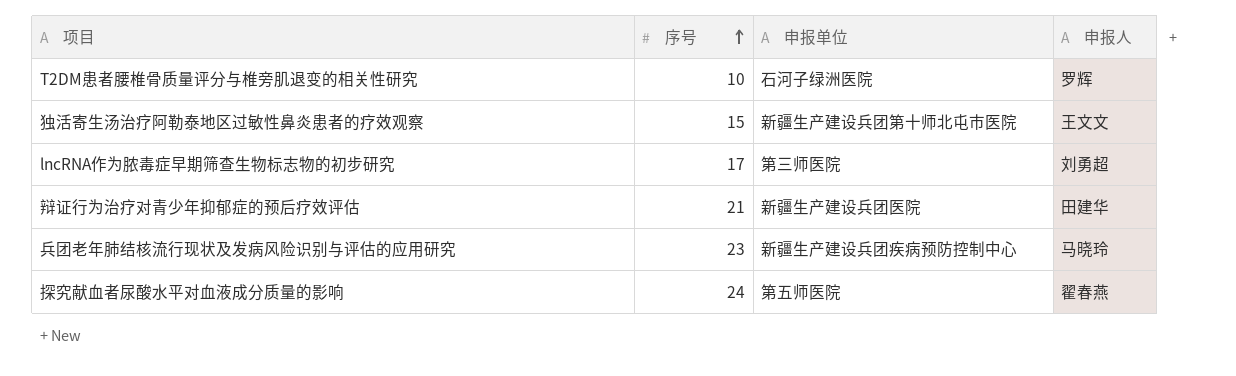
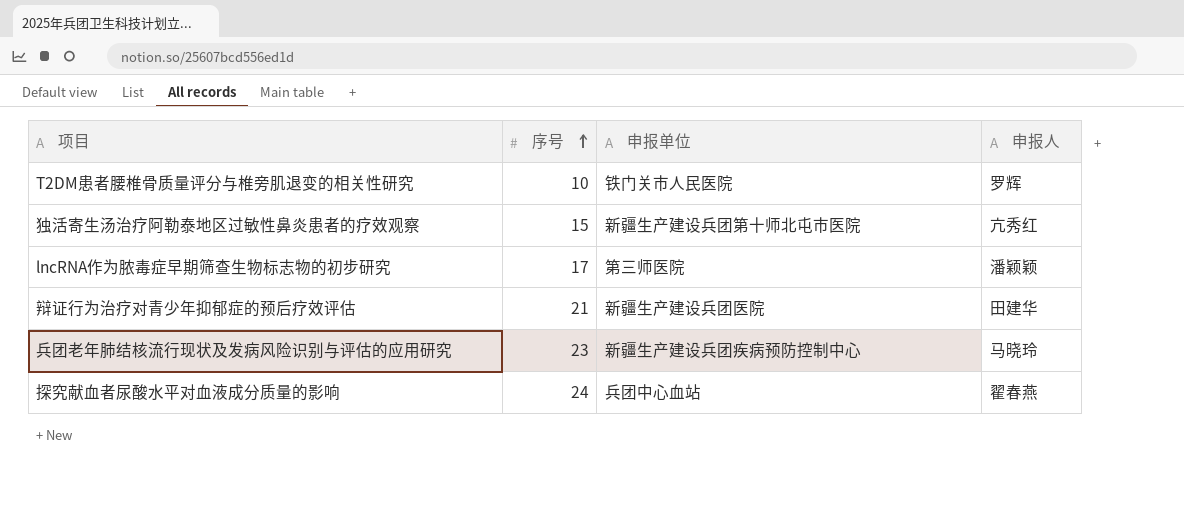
T2DM患者腰椎骨质量评分与椎旁肌退变的相关性研究 | 申报单位: 石河子绿洲医院 -> 铁门关市人民医院
独活寄生汤治疗阿勒泰地区过敏性鼻炎患者的疗效观察 | 申报人: 王文文 -> 亢秀红
lncRNA作为脓毒症早期筛查生物标志物的初步研究 | 申报人: 刘勇超 -> 潘颖颖
探究献血者尿酸水平对血液成分质量的影响 | 申报单位: 第五师医院 -> 兵团中心血站

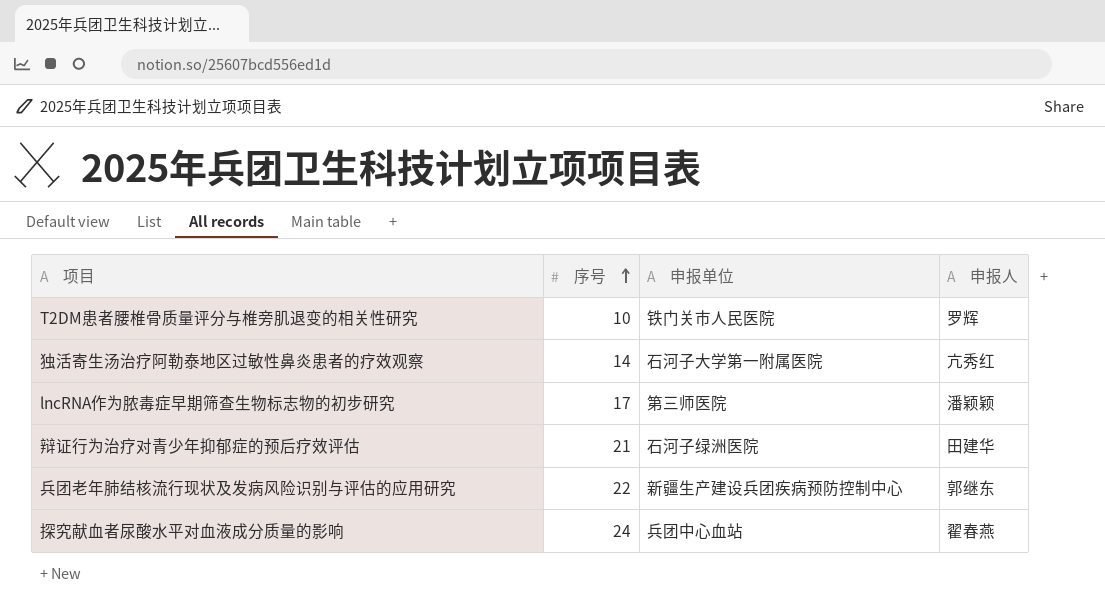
独活寄生汤治疗阿勒泰地区过敏性鼻炎患者的疗效观察 | 序号: 15 -> 14
独活寄生汤治疗阿勒泰地区过敏性鼻炎患者的疗效观察 | 申报单位: 新疆生产建设兵团第十师北屯市医院 -> 石河子大学第一附属医院
辩证行为治疗对青少年抑郁症的预后疗效评估 | 申报单位: 新疆生产建设兵团医院 -> 石河子绿洲医院
兵团老年肺结核流行现状及发病风险识别与评估的应用研究 | 序号: 23 -> 22
兵团老年肺结核流行现状及发病风险识别与评估的应用研究 | 申报人: 马晓玲 -> 郭继东

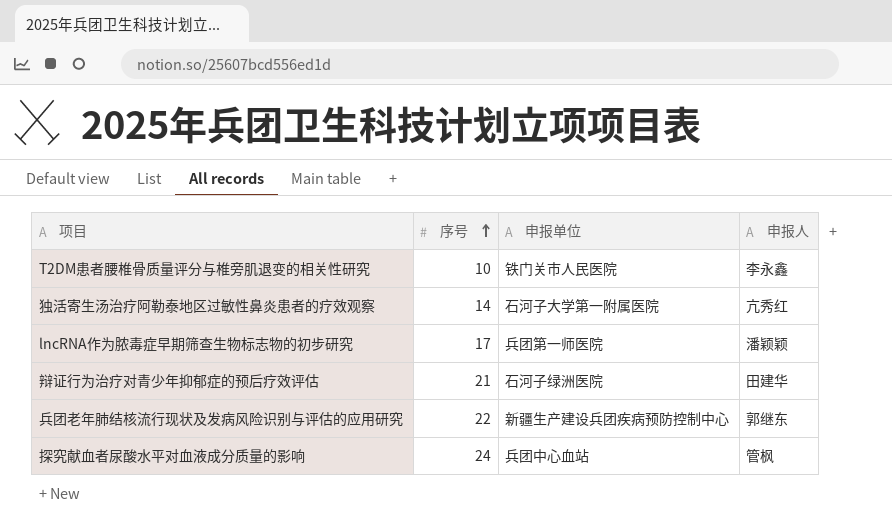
T2DM患者腰椎骨质量评分与椎旁肌退变的相关性研究 | 申报人: 罗辉 -> 李永鑫
lncRNA作为脓毒症早期筛查生物标志物的初步研究 | 申报单位: 第三师医院 -> 兵团第一师医院
探究献血者尿酸水平对血液成分质量的影响 | 申报人: 翟春燕 -> 管枫

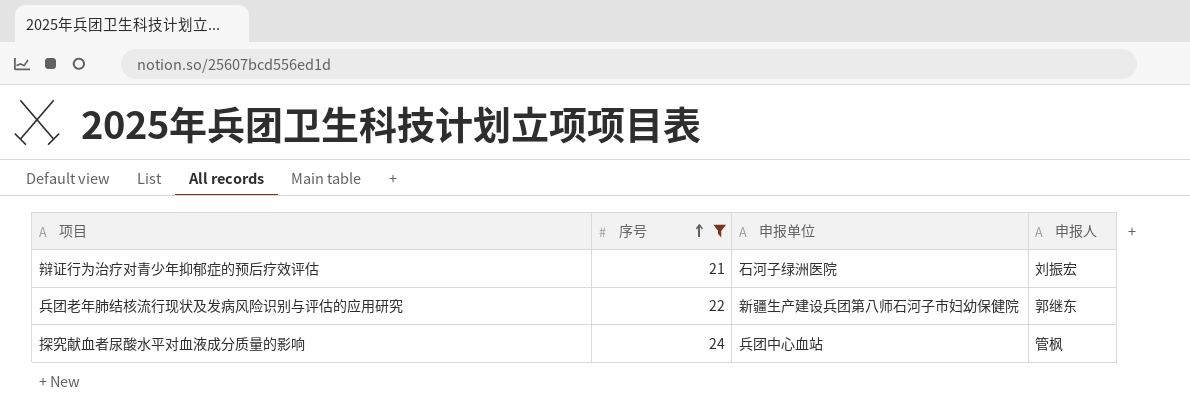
filter: none -> 序号 >= 21
辩证行为治疗对青少年抑郁症的预后疗效评估 | 申报人: 田建华 -> 刘振宏
兵团老年肺结核流行现状及发病风险识别与评估的应用研究 | 申报单位: 新疆生产建设兵团疾病预防控制中心 -> 新疆生产建设兵团第八师石河子市妇幼保健院

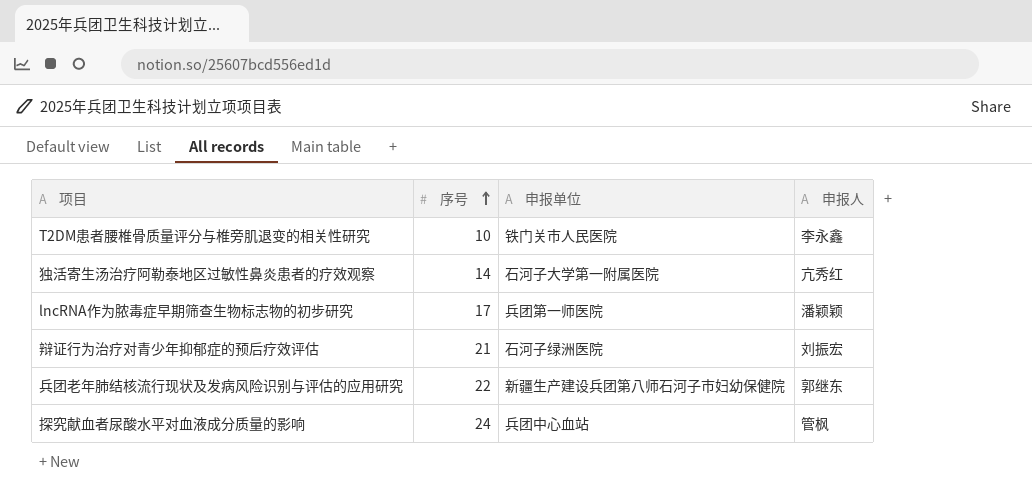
filter: 序号 >= 21 -> none

